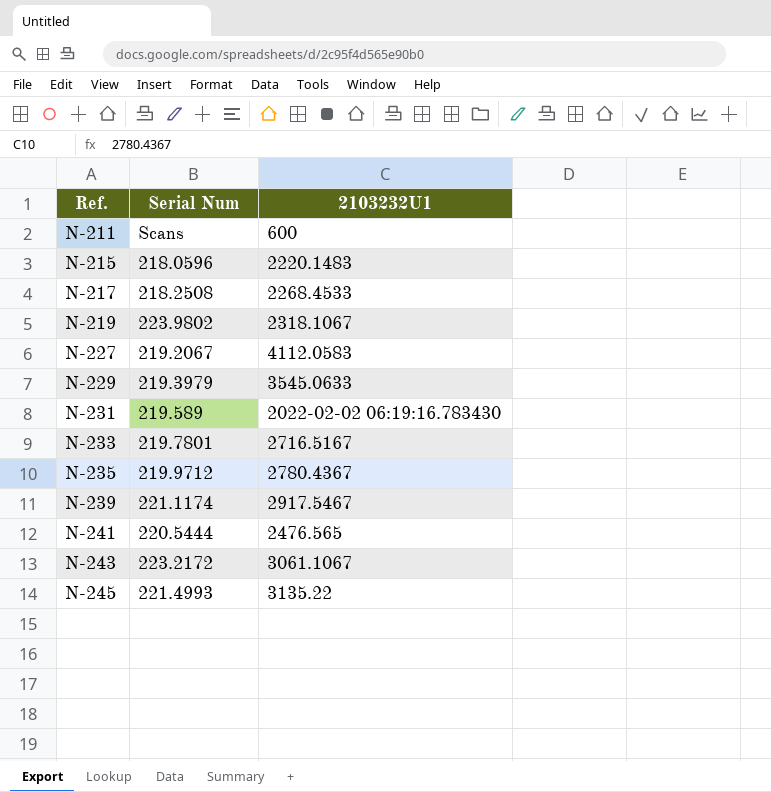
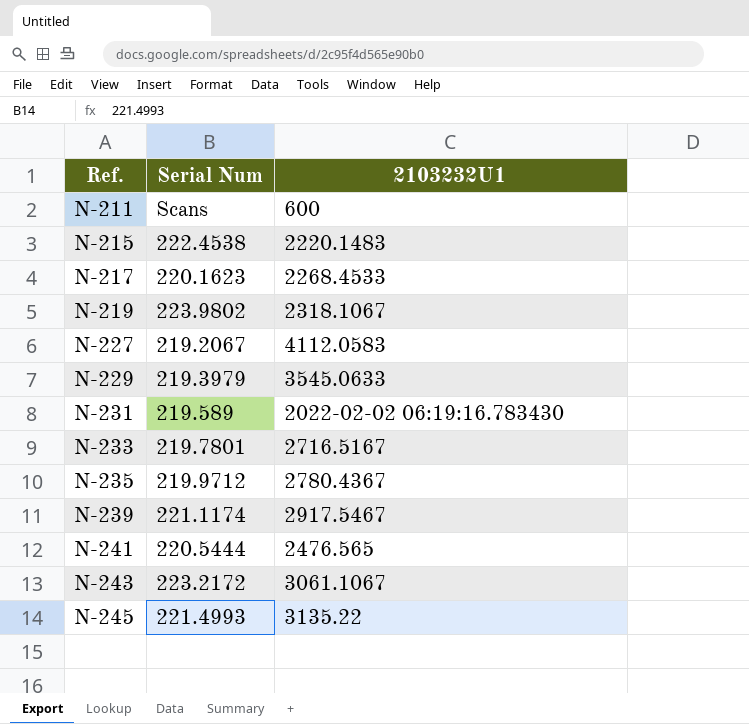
N-215 | Serial Num: 218.0596 -> 222.4538
N-217 | Serial Num: 218.2508 -> 220.1623

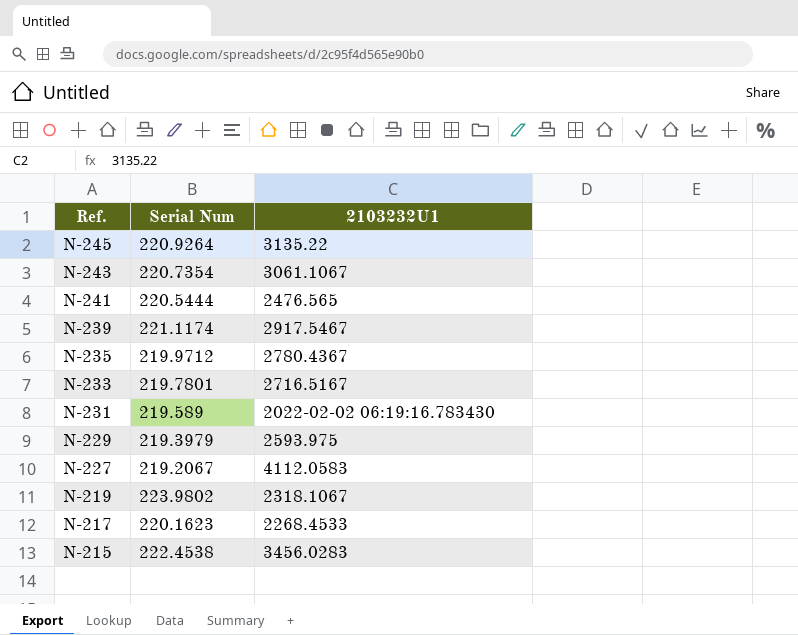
row order: Ref. ascending -> Ref. descending
row N-211: Scans | 600 -> none
N-245 | Serial Num: 221.4993 -> 220.9264
N-243 | Serial Num: 223.2172 -> 220.7354
N-229 | 2103232U1: 3545.0633 -> 2593.975
N-215 | 2103232U1: 2220.1483 -> 3456.0283

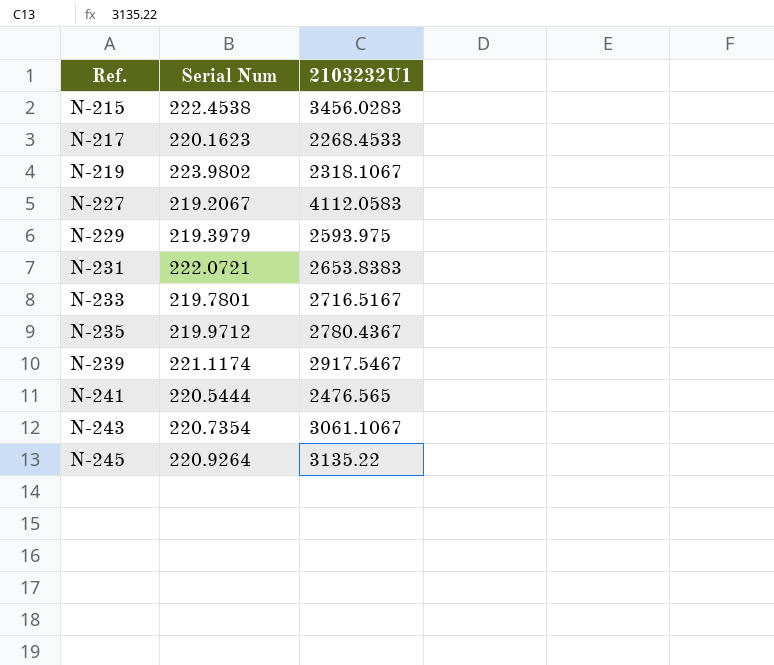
row order: Ref. descending -> Ref. ascending
N-231 | Serial Num: 219.589 -> 222.0721
N-231 | 2103232U1: 2022-02-02 06:19:16.783430 -> 2653.8383

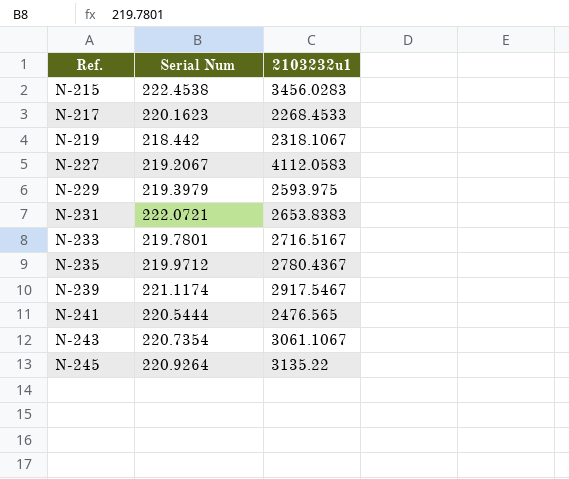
column name: 2103232U1 -> 2103232u1
N-219 | Serial Num: 223.9802 -> 218.442

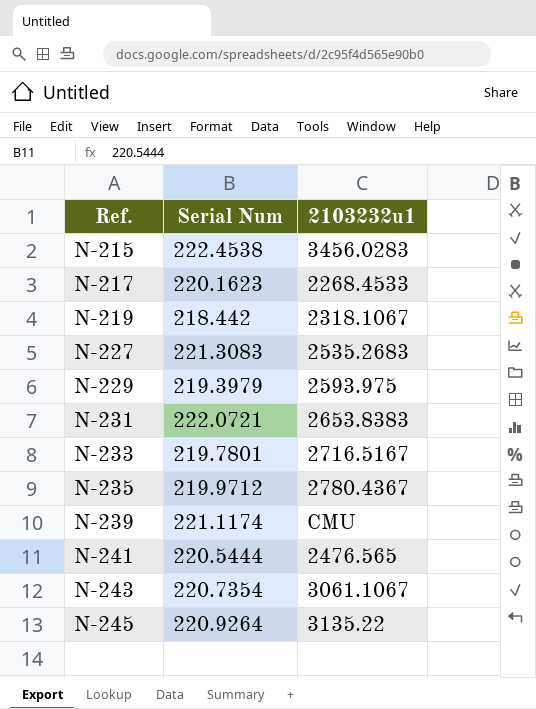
N-227 | Serial Num: 219.2067 -> 221.3083
N-227 | 2103232u1: 4112.0583 -> 2535.2683
N-239 | 2103232u1: 2917.5467 -> CMU

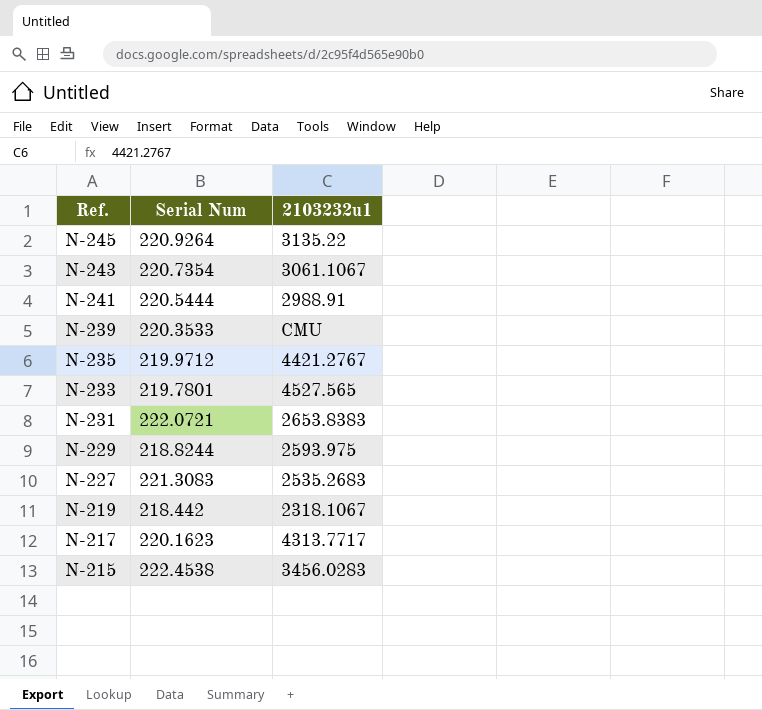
row order: Ref. ascending -> Ref. descending
N-241 | 2103232u1: 2476.565 -> 2988.91
N-239 | Serial Num: 221.1174 -> 220.3533
N-235 | 2103232u1: 2780.4367 -> 4421.2767
N-233 | 2103232u1: 2716.5167 -> 4527.565
N-229 | Serial Num: 219.3979 -> 218.8244
N-217 | 2103232u1: 2268.4533 -> 4313.7717

